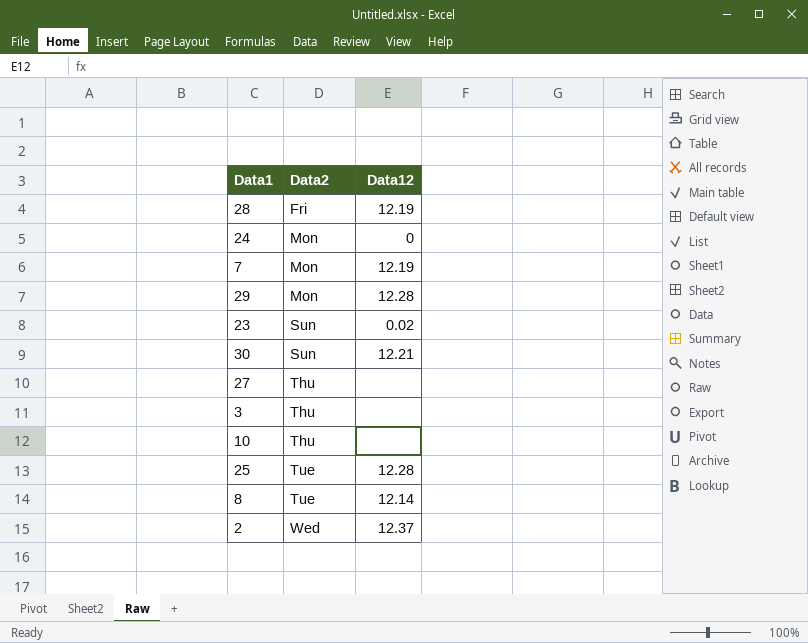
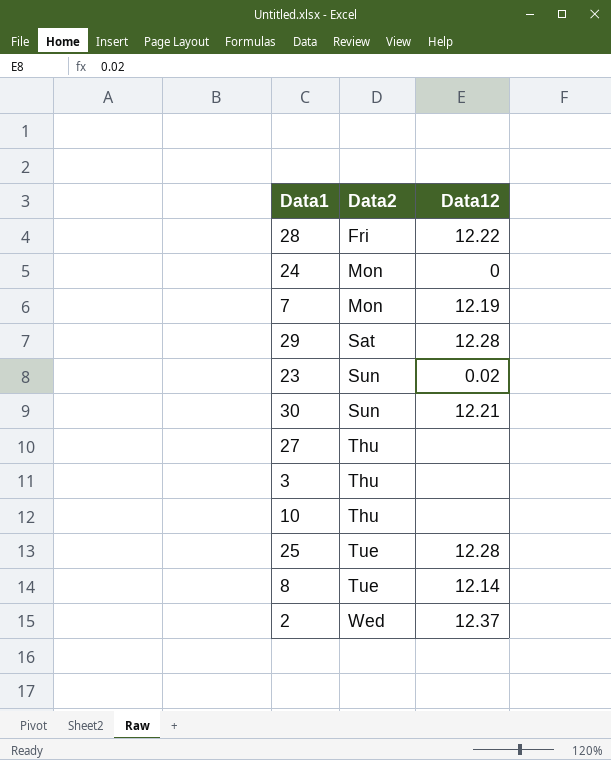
28 | Data12: 12.19 -> 12.22
29 | Data2: Mon -> Sat

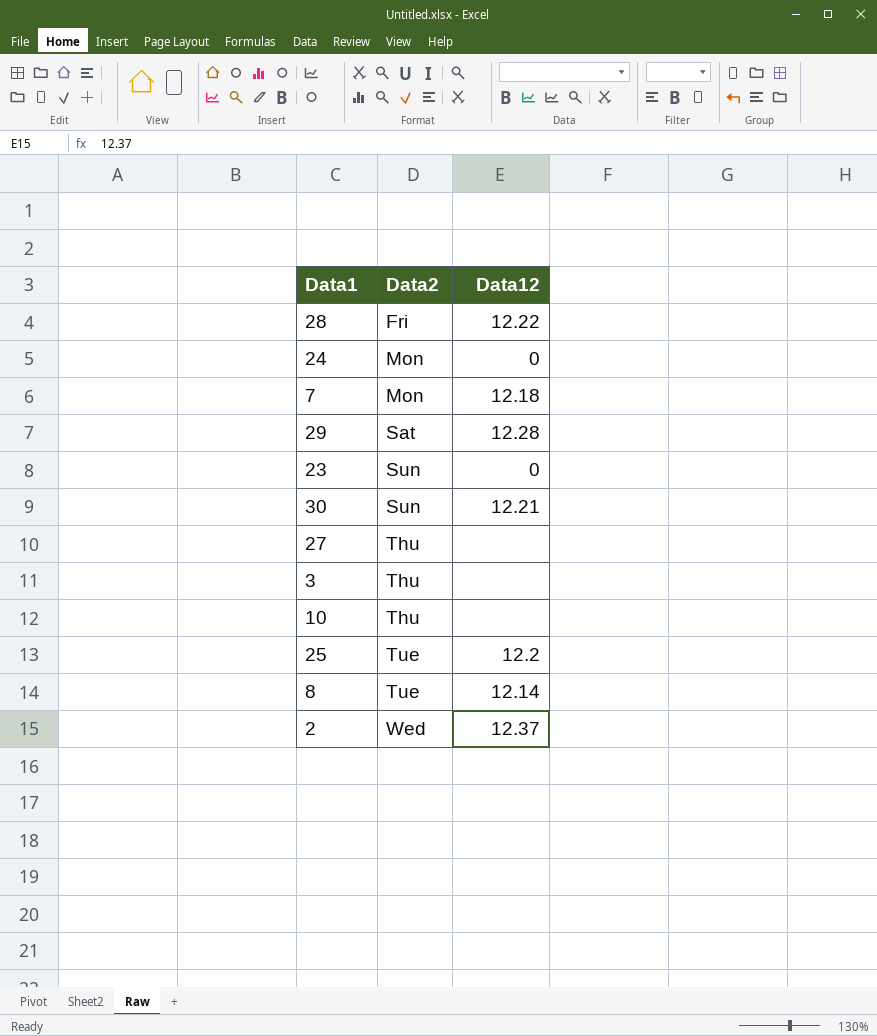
7 | Data12: 12.19 -> 12.18
23 | Data12: 0.02 -> 0
25 | Data12: 12.28 -> 12.2

